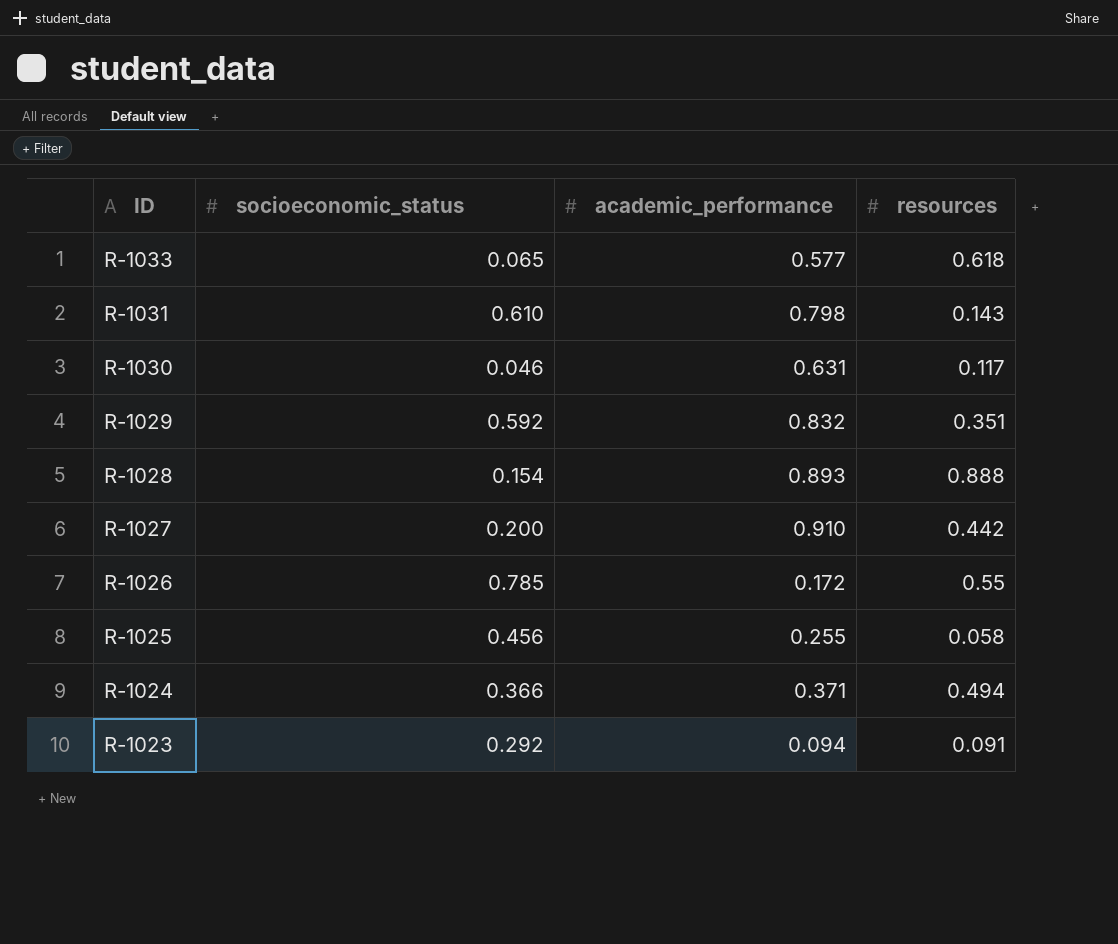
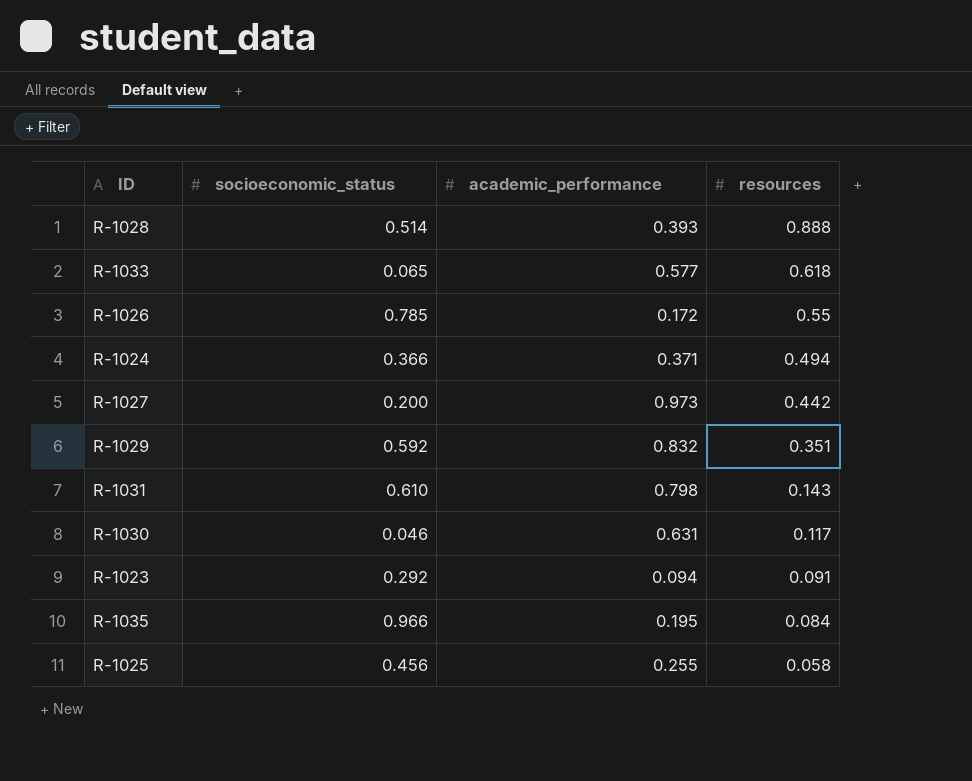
row order: ID descending -> resources descending
R-1028 | socioeconomic_status: 0.154 -> 0.514
R-1028 | academic_performance: 0.893 -> 0.393
R-1027 | academic_performance: 0.910 -> 0.973
row R-1035: none -> 0.966 | 0.195 | 0.084

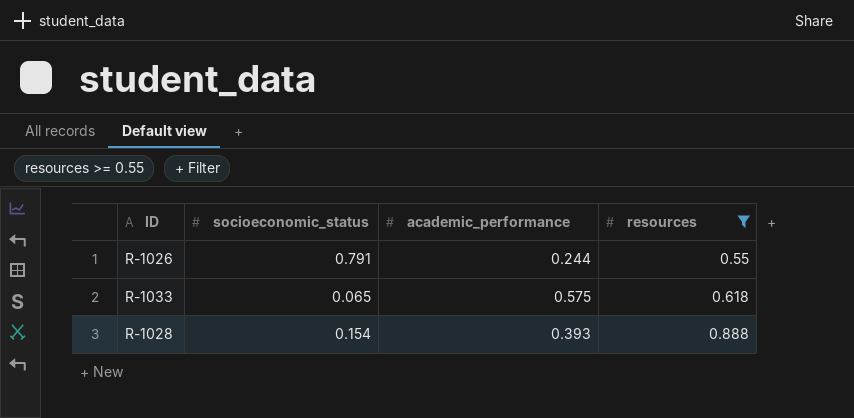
filter: none -> resources >= 0.55
row order: resources descending -> resources ascending
R-1026 | socioeconomic_status: 0.785 -> 0.791
R-1026 | academic_performance: 0.172 -> 0.244
R-1033 | academic_performance: 0.577 -> 0.575
R-1028 | socioeconomic_status: 0.514 -> 0.154

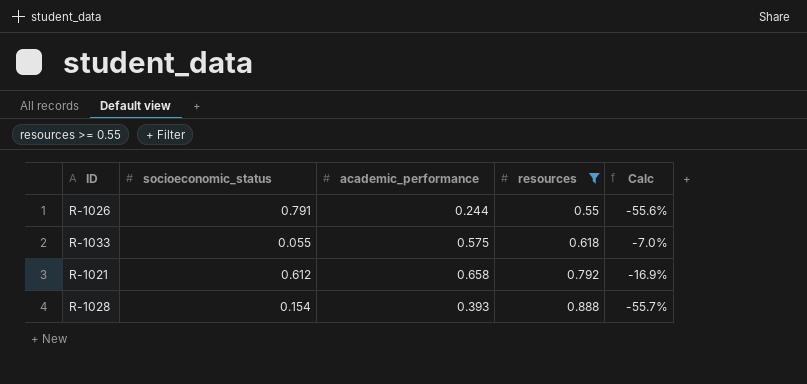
column Calc | formula: none -> ([academic_performance] - [resources]) / [resources]
R-1033 | socioeconomic_status: 0.065 -> 0.055
row R-1021: none -> 0.612 | 0.658 | 0.792 | -16.9%

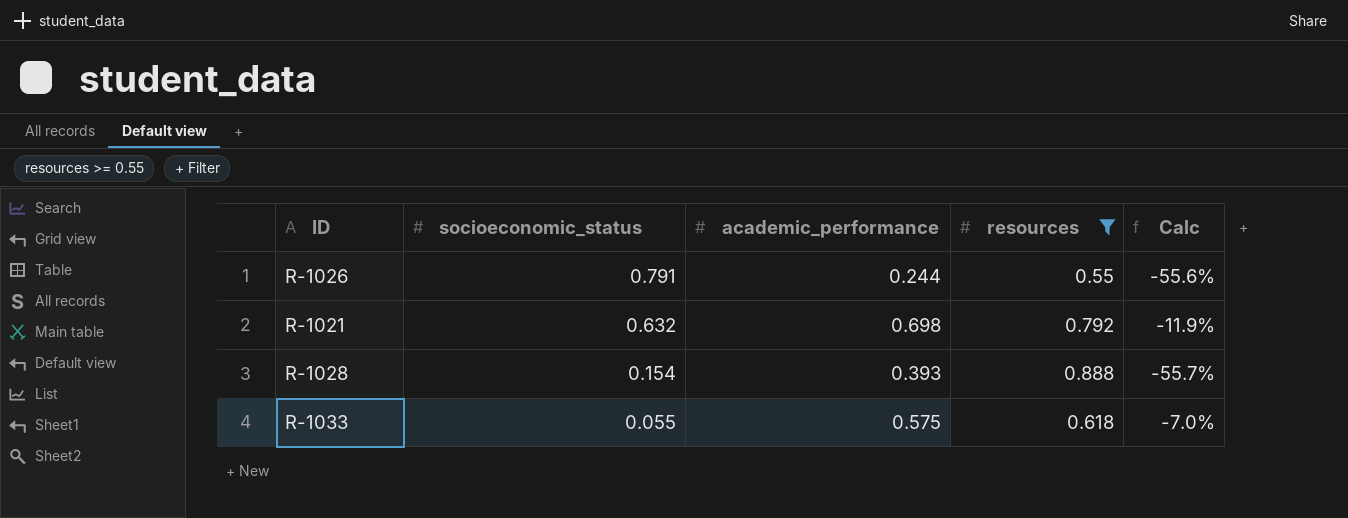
row order: resources ascending -> socioeconomic_status descending
R-1021 | socioeconomic_status: 0.612 -> 0.632
R-1021 | academic_performance: 0.658 -> 0.698
R-1021 | Calc: -16.9% -> -11.9%

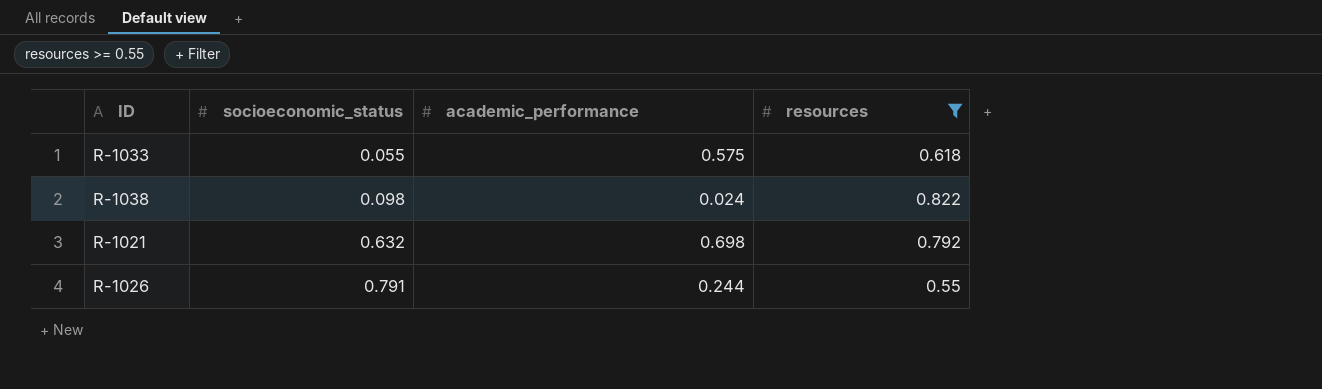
row order: socioeconomic_status descending -> socioeconomic_status ascending
column Calc | formula: ([academic_performance] - [resources]) / [resources] -> none
row R-1028: 0.154 | 0.393 | 0.888 | -55.7% -> none
row R-1038: none -> 0.098 | 0.024 | 0.822

